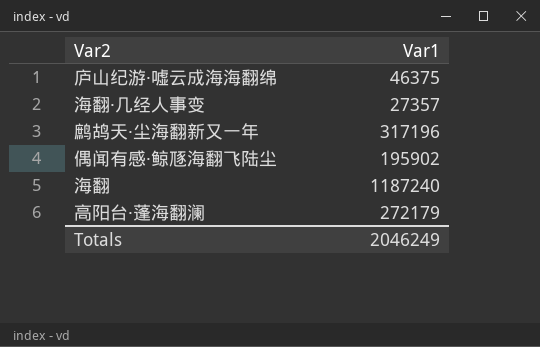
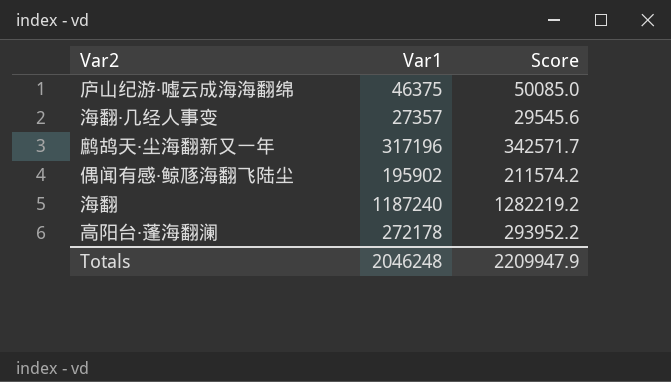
column Score | formula: none -> [Var1] * 1.08
高阳台·蓬海翻澜 | Var1: 272179 -> 272178
Totals | Var1: 2046249 -> 2046248

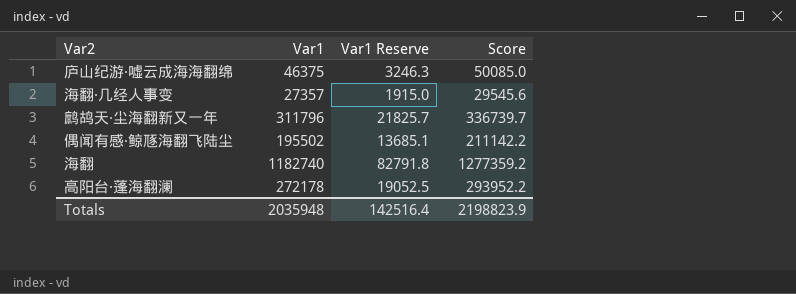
column Var1 Reserve | formula: none -> [Var1] * 0.07
鹧鸪天·尘海翻新又一年 | Var1: 317196 -> 311796
鹧鸪天·尘海翻新又一年 | Score: 342571.7 -> 336739.7
偶闻有感·鲸豗海翻飞陆尘 | Var1: 195902 -> 195502
偶闻有感·鲸豗海翻飞陆尘 | Score: 211574.2 -> 211142.2
海翻 | Var1: 1187240 -> 1182740
海翻 | Score: 1282219.2 -> 1277359.2
Totals | Var1: 2046248 -> 2035948
Totals | Score: 2209947.9 -> 2198823.9

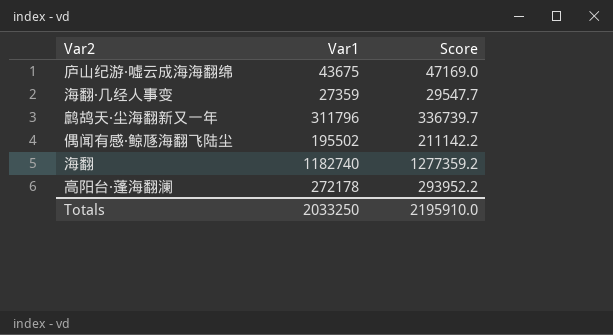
column Var1 Reserve | formula: [Var1] * 0.07 -> none
庐山纪游·嘘云成海海翻绵 | Var1: 46375 -> 43675
庐山纪游·嘘云成海海翻绵 | Score: 50085.0 -> 47169.0
海翻·几经人事变 | Var1: 27357 -> 27359
海翻·几经人事变 | Score: 29545.6 -> 29547.7
Totals | Var1: 2035948 -> 2033250
Totals | Score: 2198823.9 -> 2195910.0

